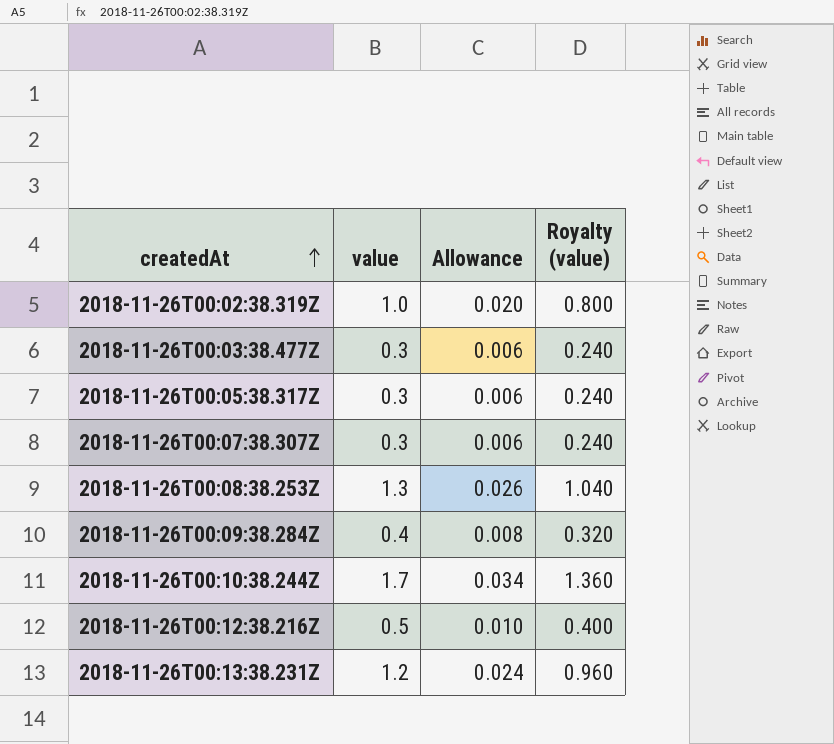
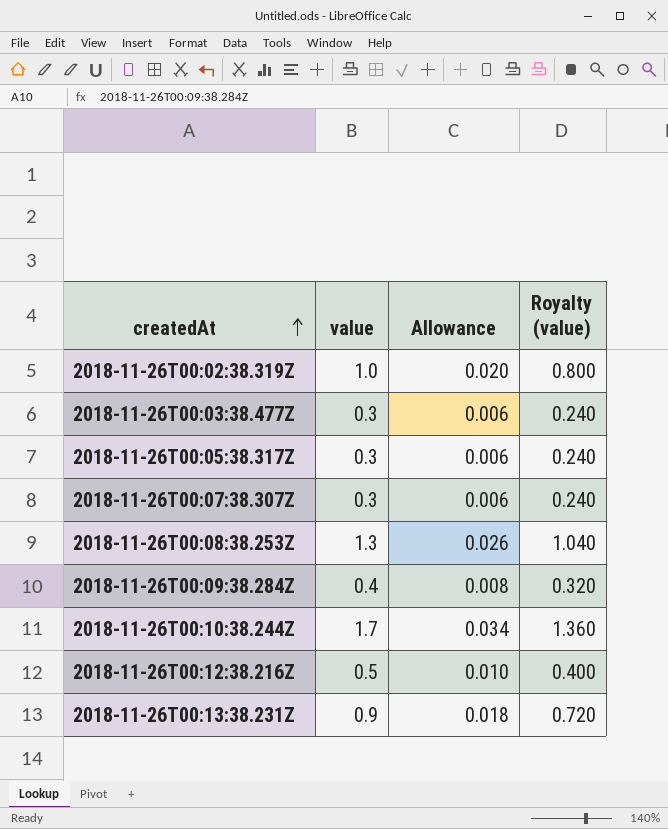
2018-11-26T00:13:38.231Z | value: 1.2 -> 0.9
2018-11-26T00:13:38.231Z | Allowance: 0.024 -> 0.018
2018-11-26T00:13:38.231Z | Royalty (value): 0.960 -> 0.720

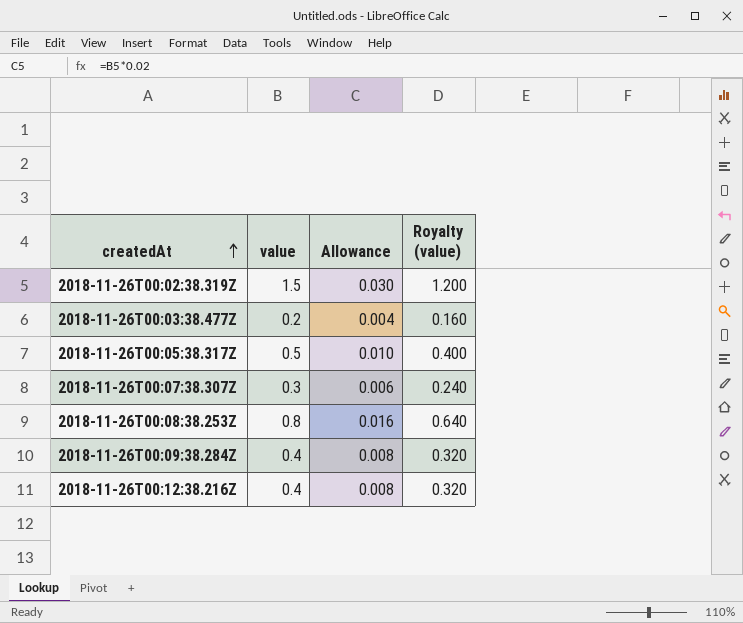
row 2018-11-26T00:10:38.244Z: 1.7 | 0.034 | 1.360 -> none
row 2018-11-26T00:13:38.231Z: 0.9 | 0.018 | 0.720 -> none
2018-11-26T00:02:38.319Z | value: 1.0 -> 1.5
2018-11-26T00:02:38.319Z | Allowance: 0.020 -> 0.030
2018-11-26T00:02:38.319Z | Royalty (value): 0.800 -> 1.200
2018-11-26T00:03:38.477Z | value: 0.3 -> 0.2
2018-11-26T00:03:38.477Z | Allowance: 0.006 -> 0.004
2018-11-26T00:03:38.477Z | Royalty (value): 0.240 -> 0.160
2018-11-26T00:05:38.317Z | value: 0.3 -> 0.5
2018-11-26T00:05:38.317Z | Allowance: 0.006 -> 0.010
2018-11-26T00:05:38.317Z | Royalty (value): 0.240 -> 0.400
2018-11-26T00:08:38.253Z | value: 1.3 -> 0.8
2018-11-26T00:08:38.253Z | Allowance: 0.026 -> 0.016
2018-11-26T00:08:38.253Z | Royalty (value): 1.040 -> 0.640
2018-11-26T00:12:38.216Z | value: 0.5 -> 0.4
2018-11-26T00:12:38.216Z | Allowance: 0.010 -> 0.008
2018-11-26T00:12:38.216Z | Royalty (value): 0.400 -> 0.320

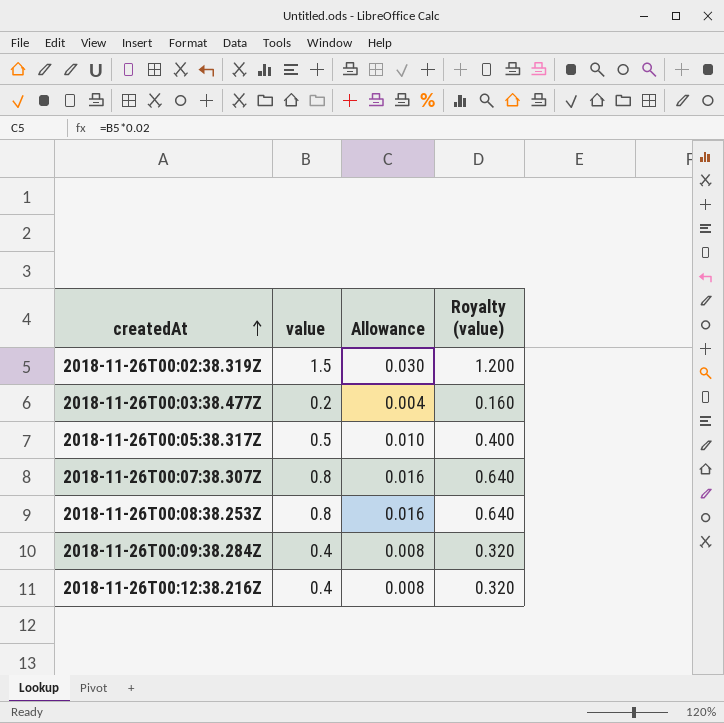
2018-11-26T00:07:38.307Z | value: 0.3 -> 0.8
2018-11-26T00:07:38.307Z | Allowance: 0.006 -> 0.016
2018-11-26T00:07:38.307Z | Royalty (value): 0.240 -> 0.640

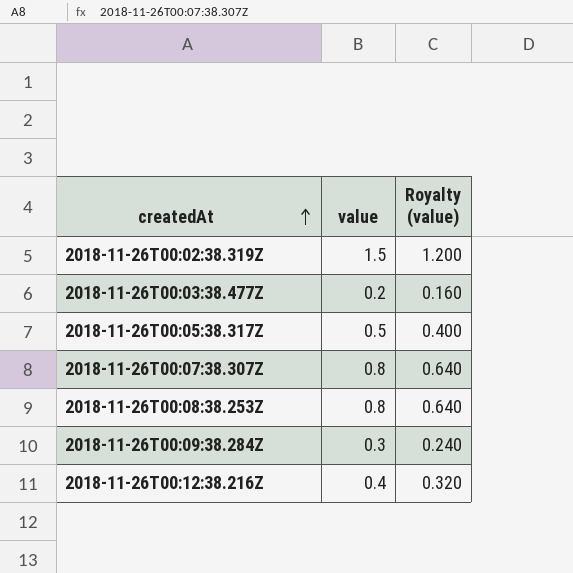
column Allowance | formula: [value] * 0.02 -> none
2018-11-26T00:09:38.284Z | value: 0.4 -> 0.3
2018-11-26T00:09:38.284Z | Royalty (value): 0.320 -> 0.240

